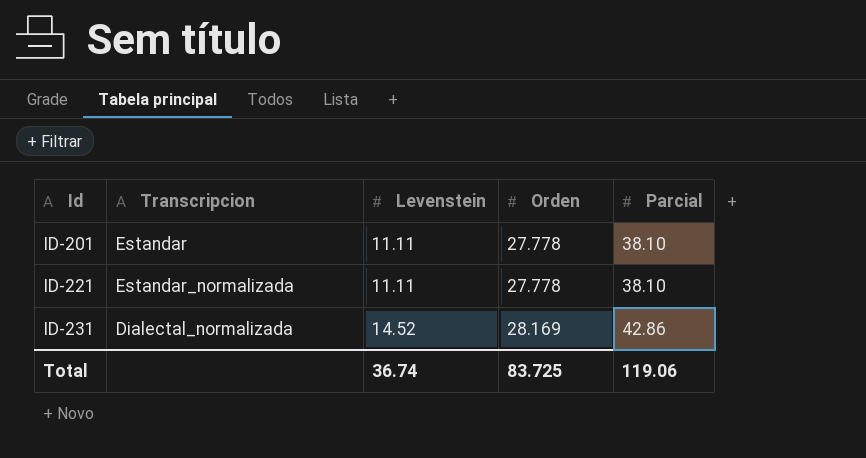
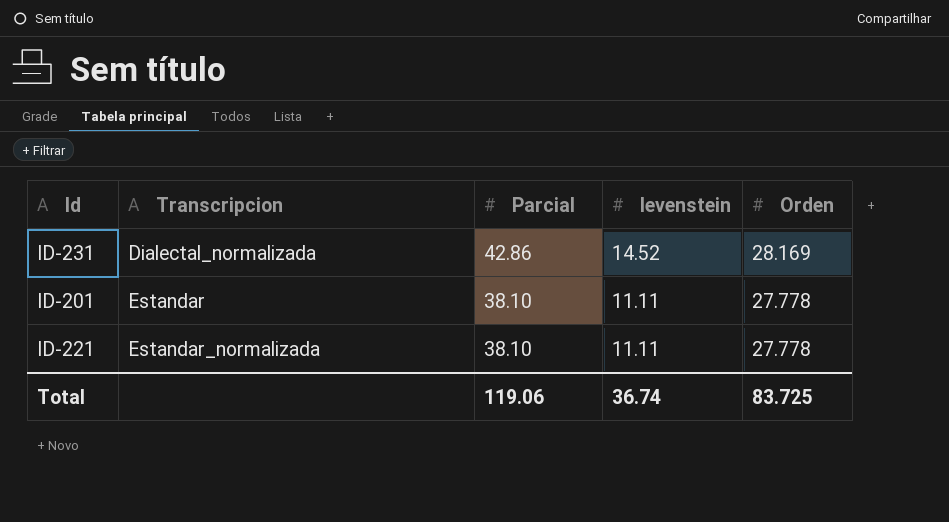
row order: Id ascending -> Transcripcion ascending
column Parcial | position: 5 -> 3
column name: Levenstein -> levenstein

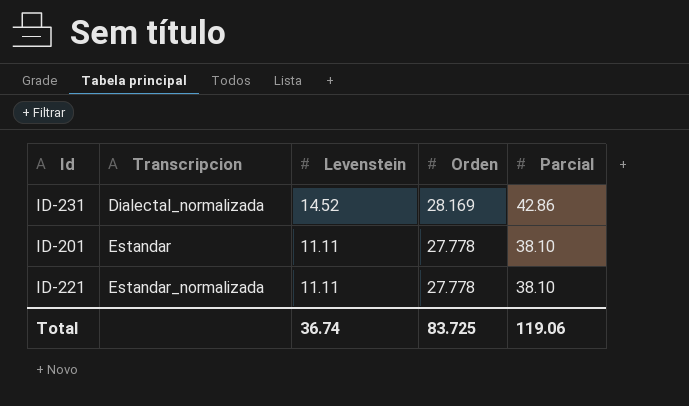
column name: levenstein -> Levenstein
column Parcial | position: 3 -> 5

